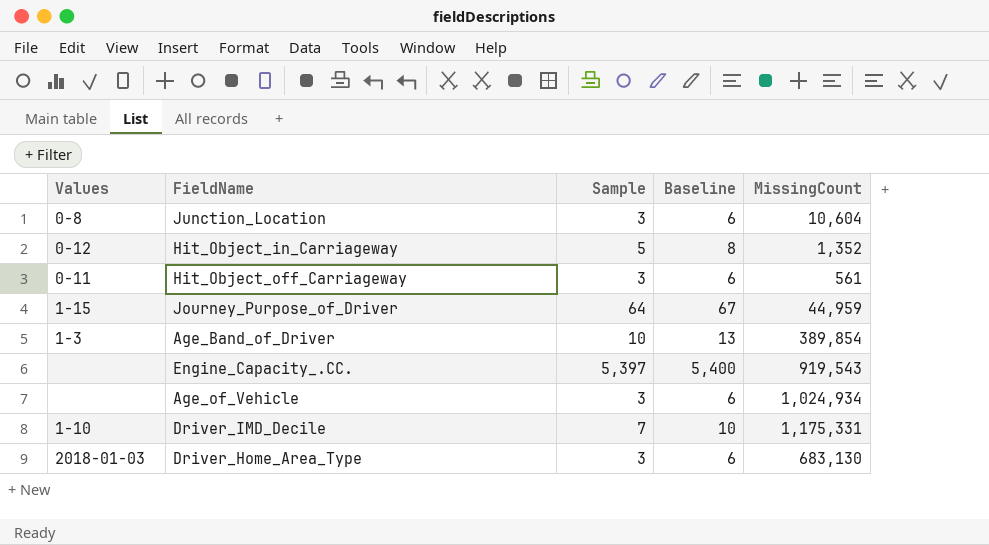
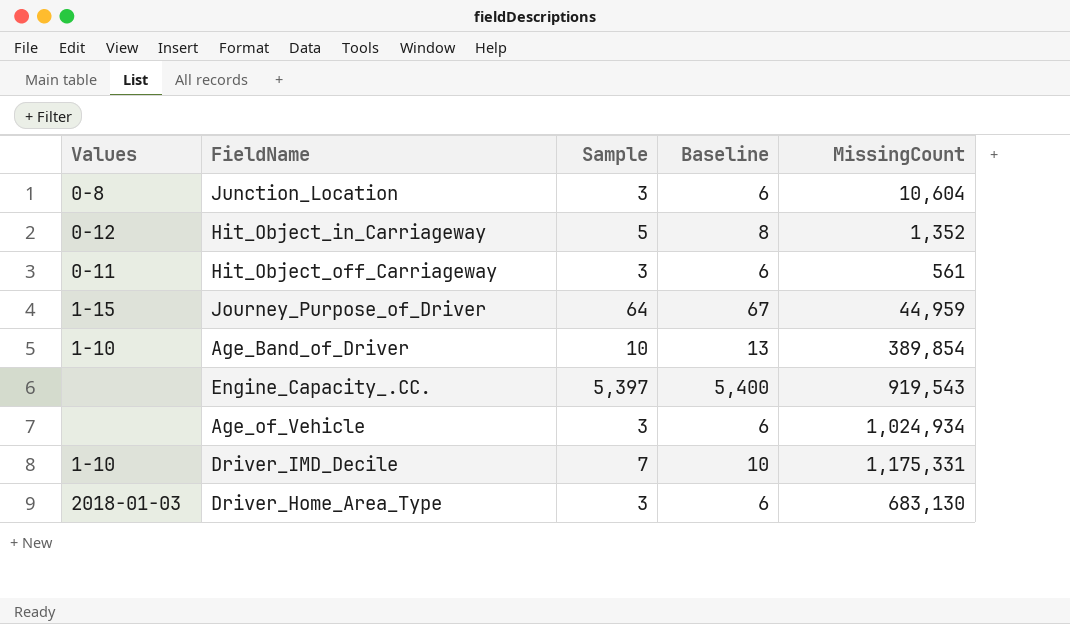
Age_Band_of_Driver | Values: 1-3 -> 1-10

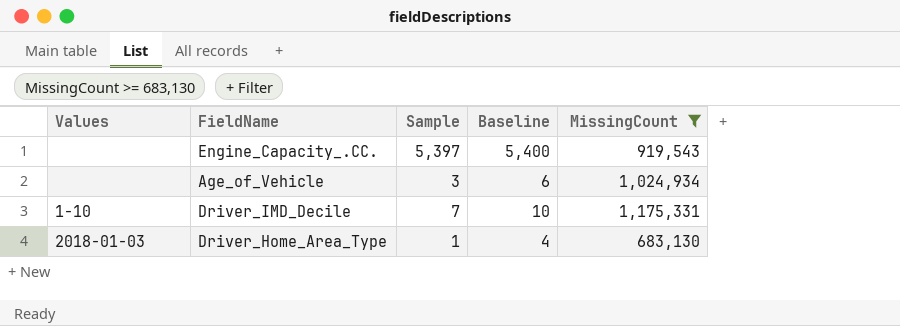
filter: none -> MissingCount >= 683,130
Driver_Home_Area_Type | Sample: 3 -> 1
Driver_Home_Area_Type | Baseline: 6 -> 4

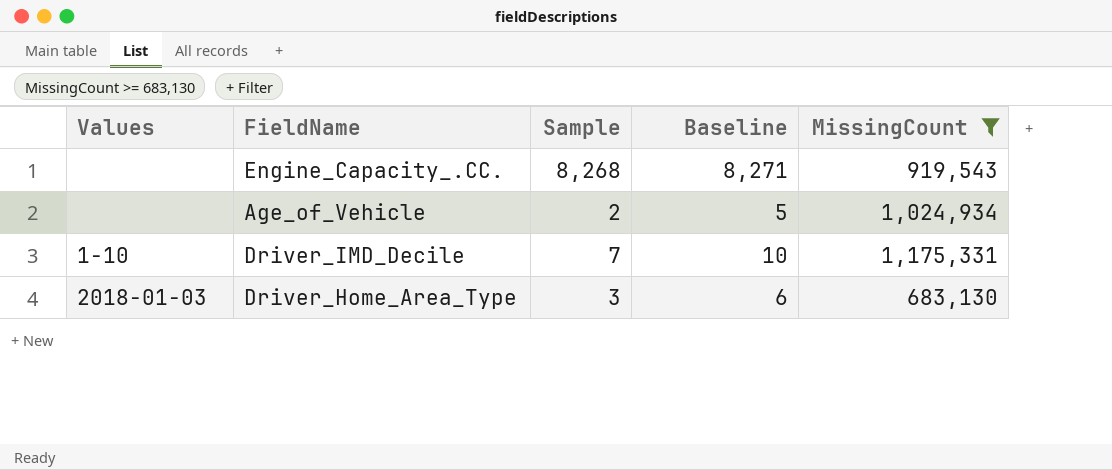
Engine_Capacity_.CC. | Sample: 5,397 -> 8,268
Engine_Capacity_.CC. | Baseline: 5,400 -> 8,271
Age_of_Vehicle | Sample: 3 -> 2
Age_of_Vehicle | Baseline: 6 -> 5
Driver_Home_Area_Type | Sample: 1 -> 3
Driver_Home_Area_Type | Baseline: 4 -> 6

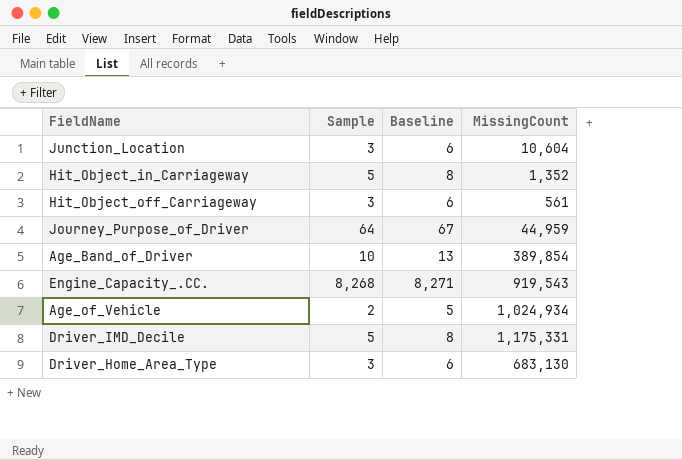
filter: MissingCount >= 683,130 -> none
column Values | position: 1 -> none
Driver_IMD_Decile | Sample: 7 -> 5
Driver_IMD_Decile | Baseline: 10 -> 8

